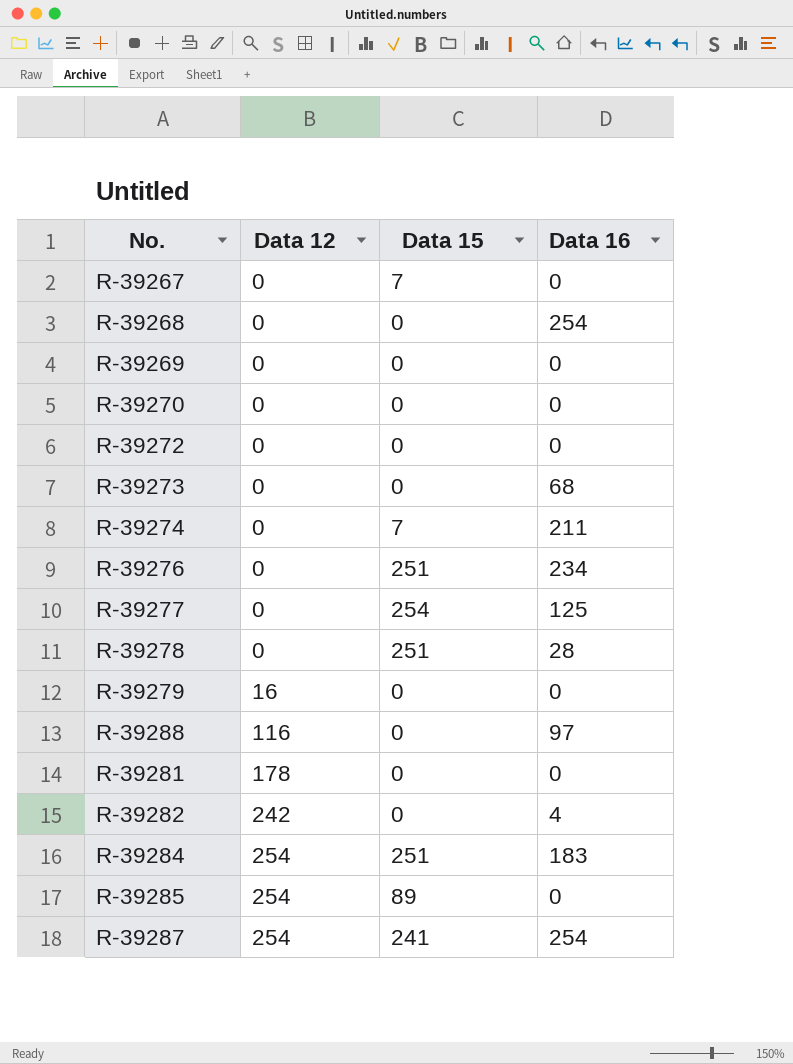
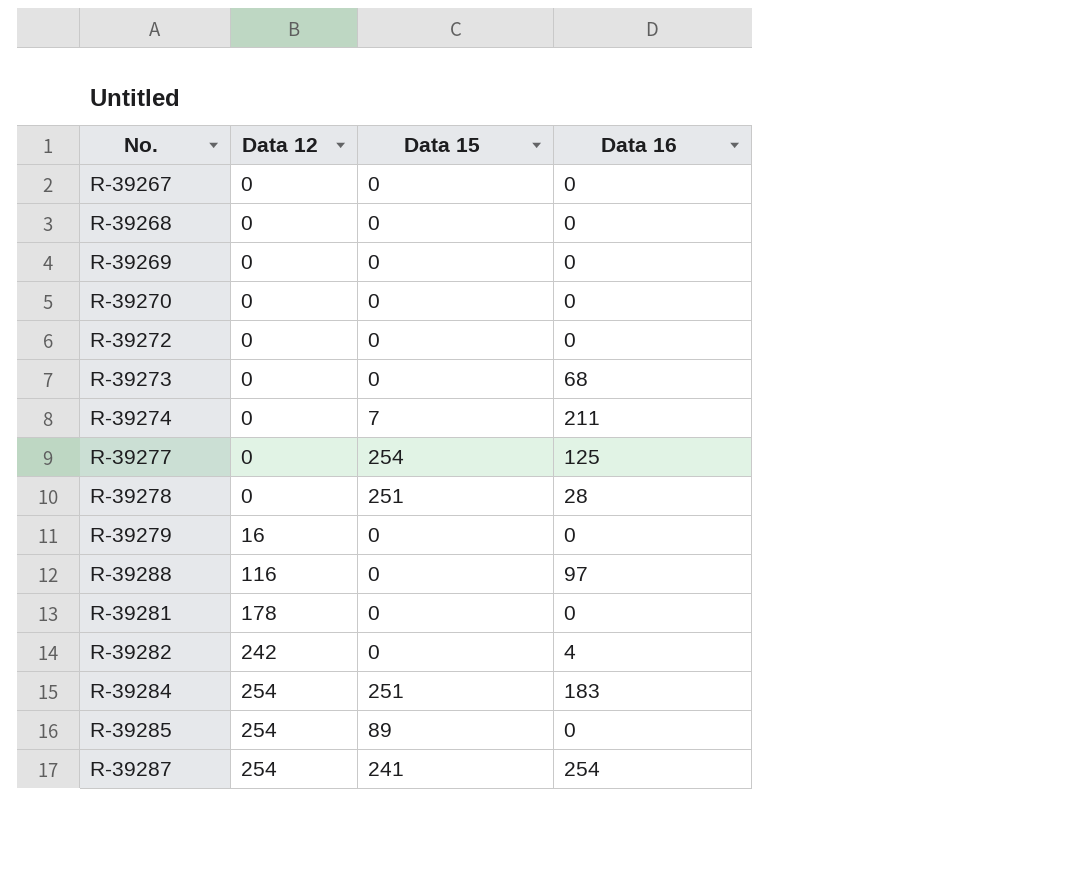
row R-39276: 0 | 251 | 234 -> none
R-39267 | Data 15: 7 -> 0
R-39268 | Data 16: 254 -> 0

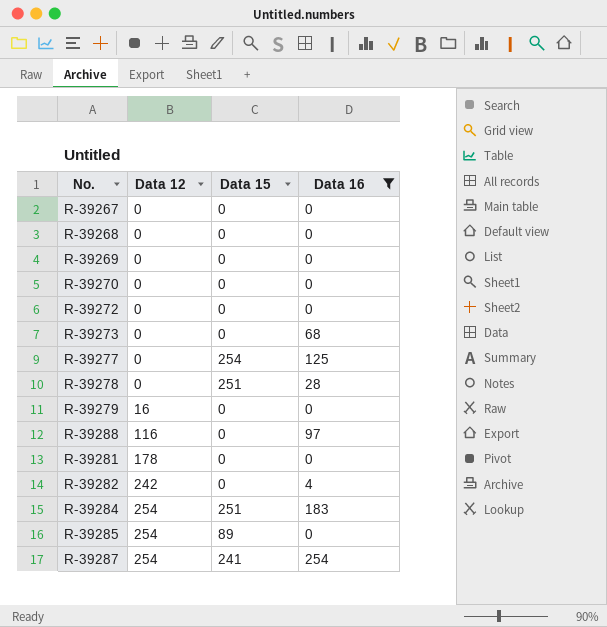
filter: none -> Data 16 != 211

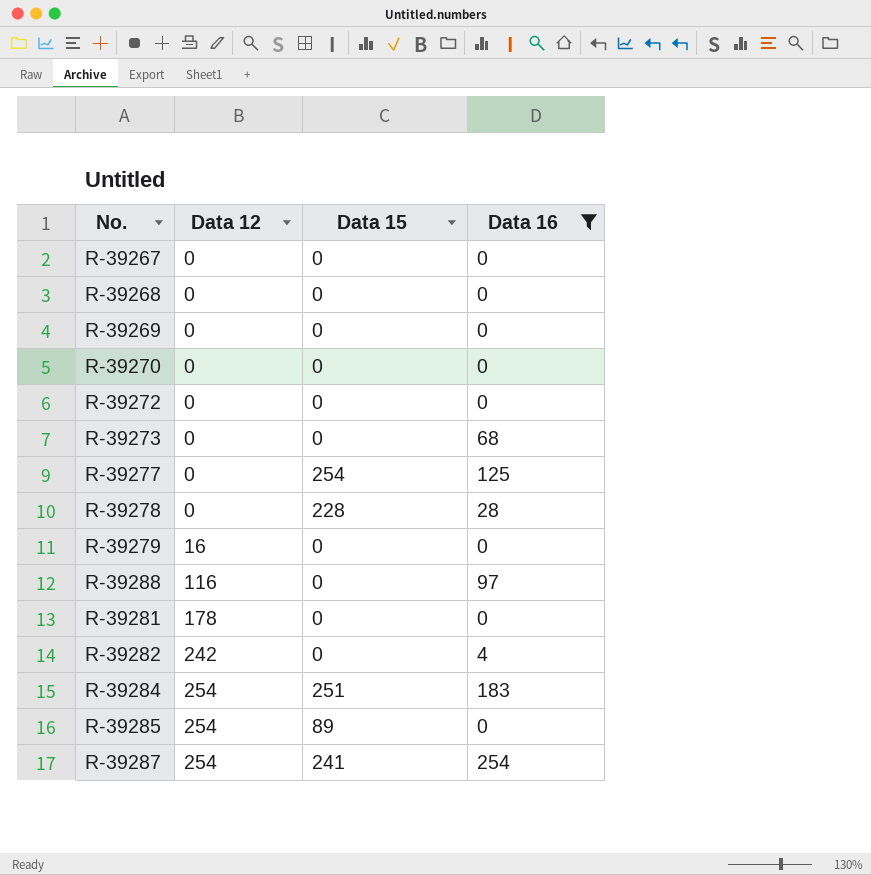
R-39278 | Data 15: 251 -> 228

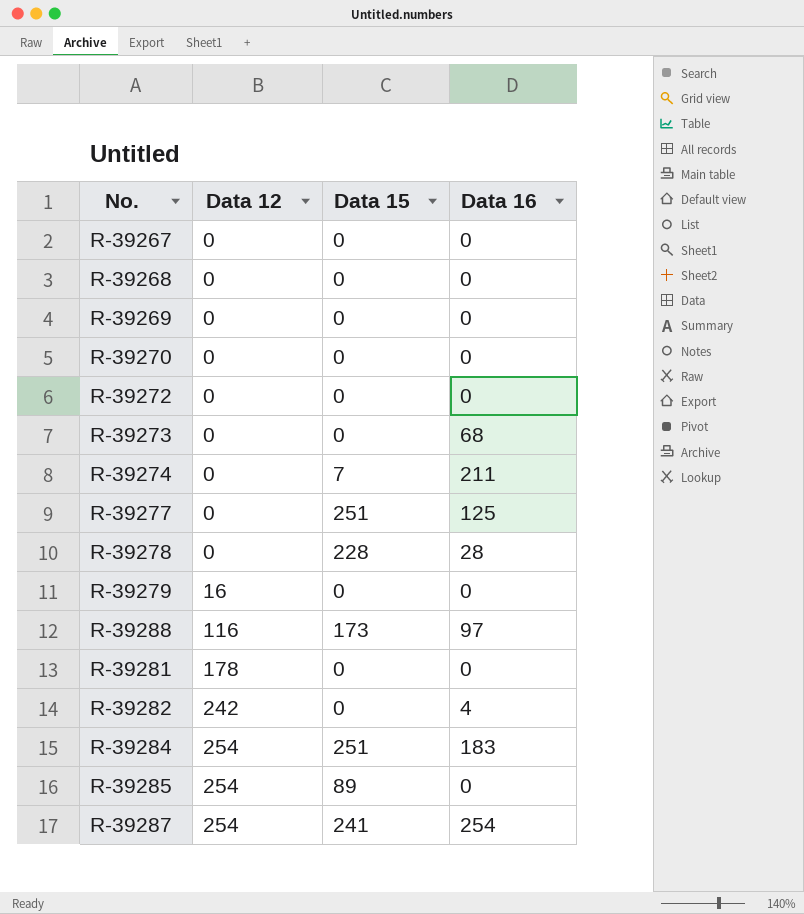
filter: Data 16 != 211 -> none
R-39277 | Data 15: 254 -> 251
R-39288 | Data 15: 0 -> 173

